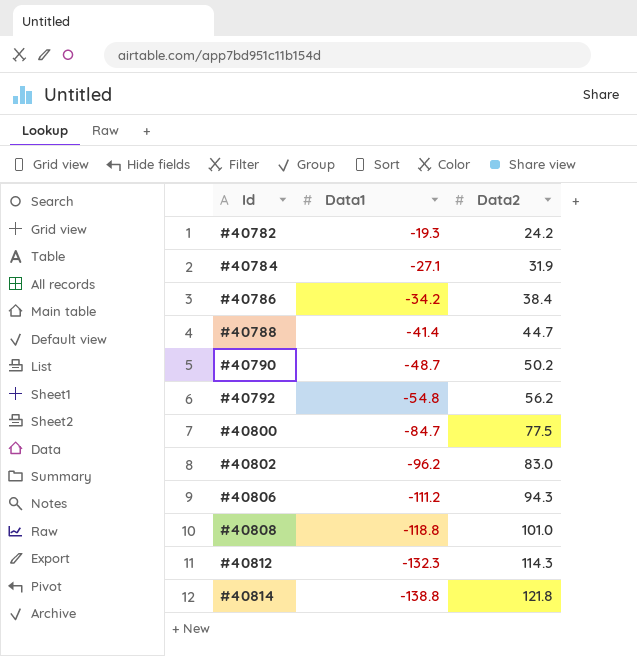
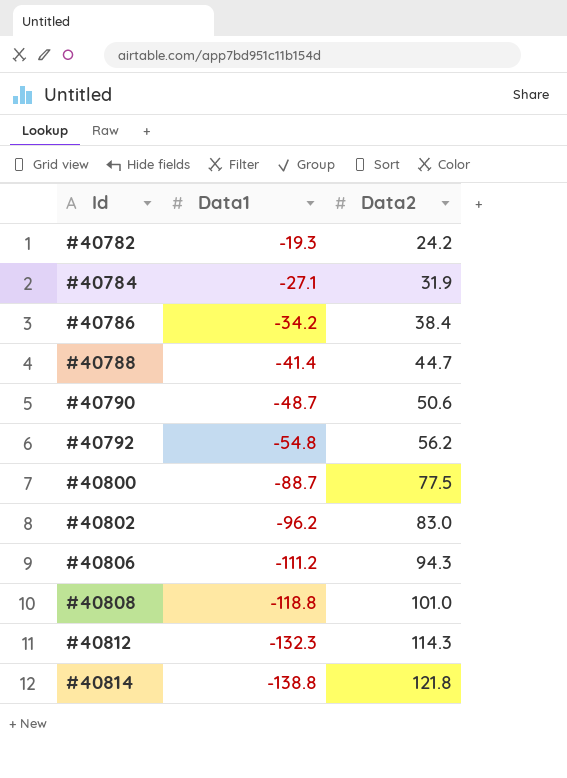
#40790 | Data2: 50.2 -> 50.6
#40800 | Data1: -84.7 -> -88.7

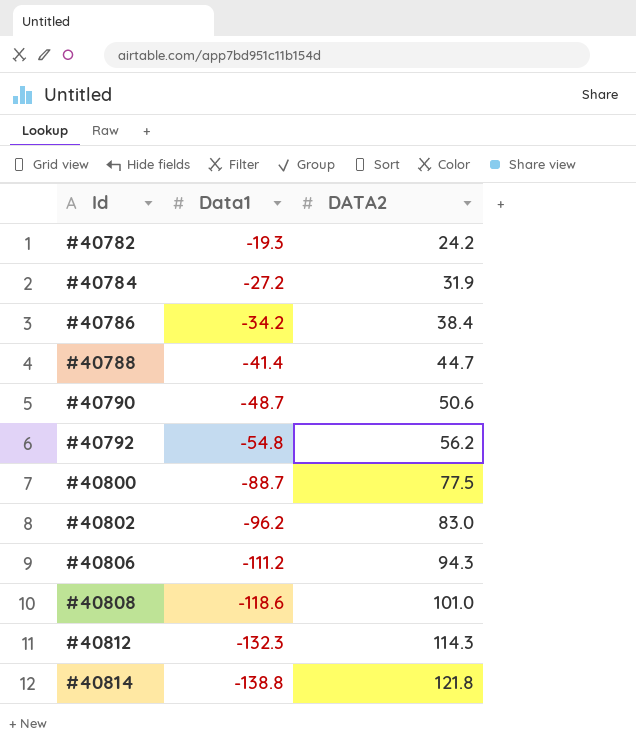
column name: Data2 -> DATA2
#40784 | Data1: -27.1 -> -27.2
#40808 | Data1: -118.8 -> -118.6

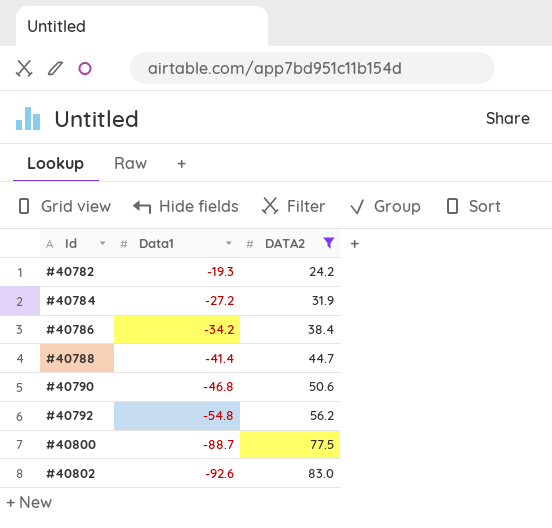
filter: none -> DATA2 <= 83.0
#40790 | Data1: -48.7 -> -46.8
#40802 | Data1: -96.2 -> -92.6

